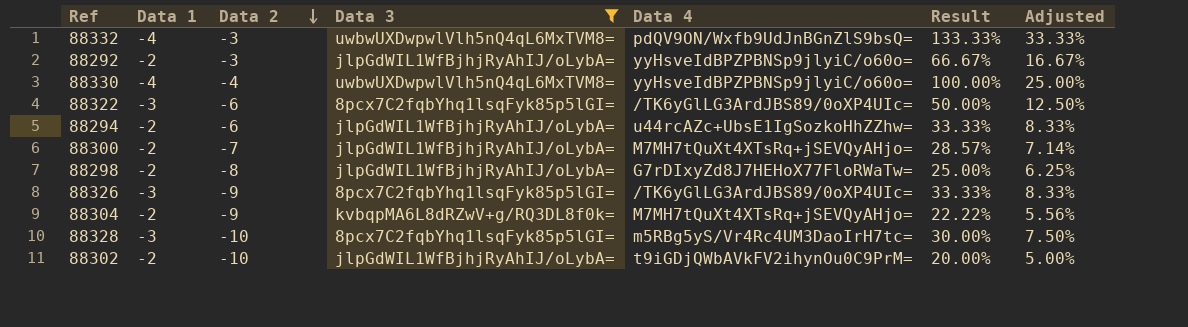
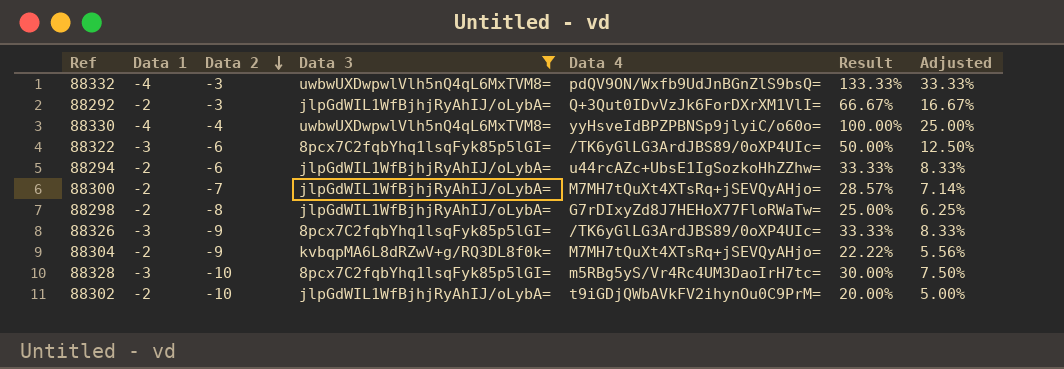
88292 | Data 4: yyHsveIdBPZPBNSp9jlyiC/o60o= -> Q+3Qut0IDvVzJk6ForDXrXM1VlI=

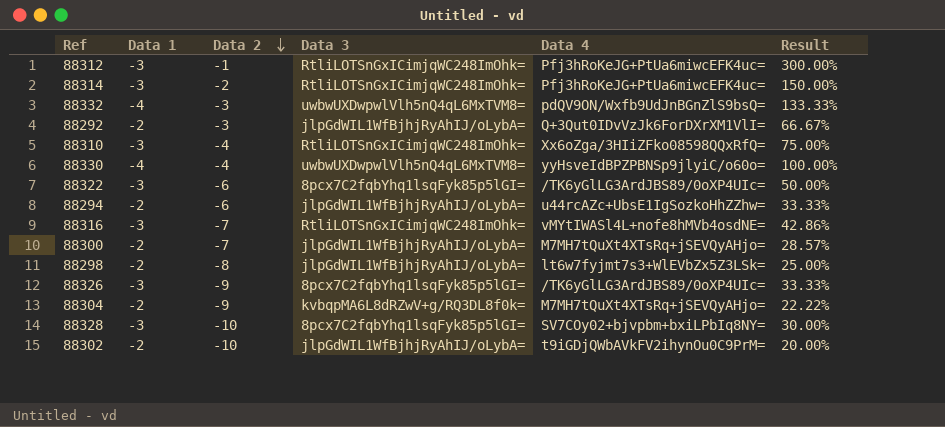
filter: Data 3 != RtliLOTSnGxICimjqWC248ImOhk= -> none
column Adjusted | formula: [Result] * 0.25 -> none
88298 | Data 4: G7rDIxyZd8J7HEHoX77FloRWaTw= -> lt6w7fyjmt7s3+WlEVbZx5Z3LSk=
88328 | Data 4: m5RBg5yS/Vr4Rc4UM3DaoIrH7tc= -> SV7COy02+bjvpbm+bxiLPbIq8NY=

